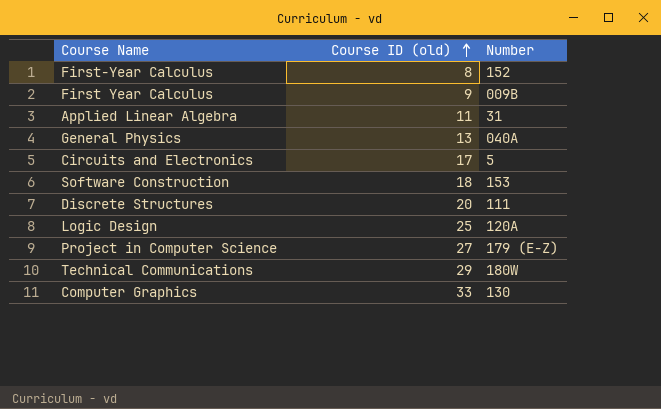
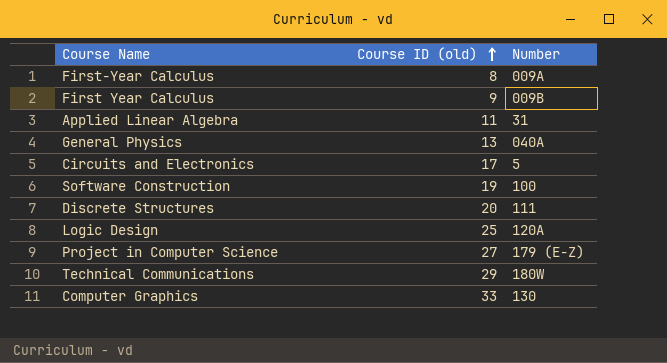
First-Year Calculus | Number: 152 -> 009A
Software Construction | Course ID (old): 18 -> 19
Software Construction | Number: 153 -> 100

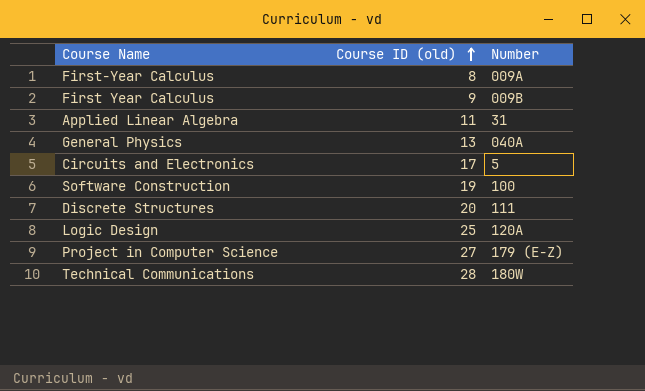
row Computer Graphics: 33 | 130 -> none
Technical Communications | Course ID (old): 29 -> 28

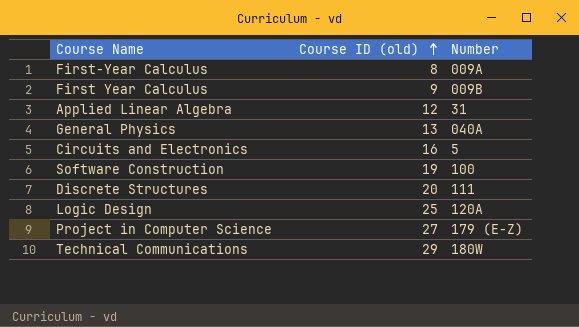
Applied Linear Algebra | Course ID (old): 11 -> 12
Circuits and Electronics | Course ID (old): 17 -> 16
Technical Communications | Course ID (old): 28 -> 29

